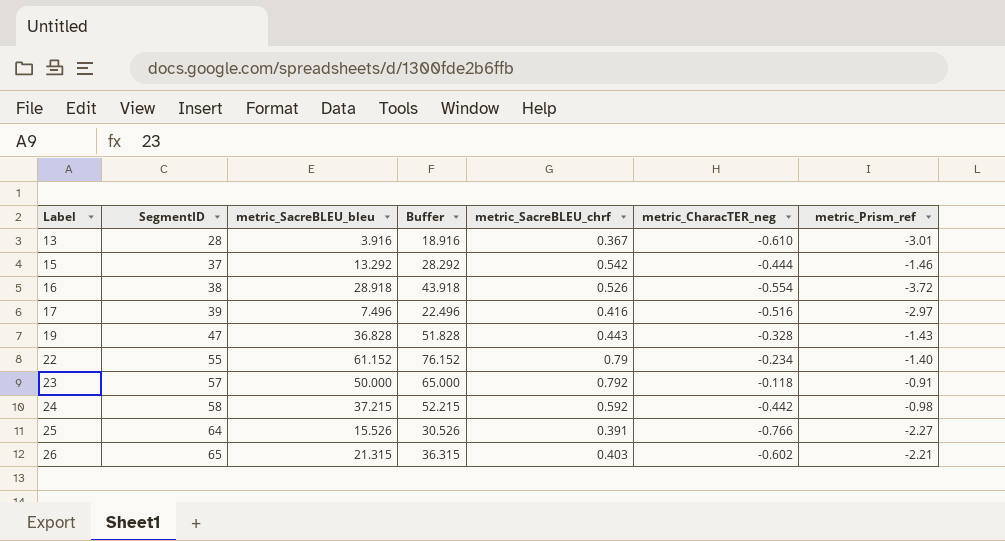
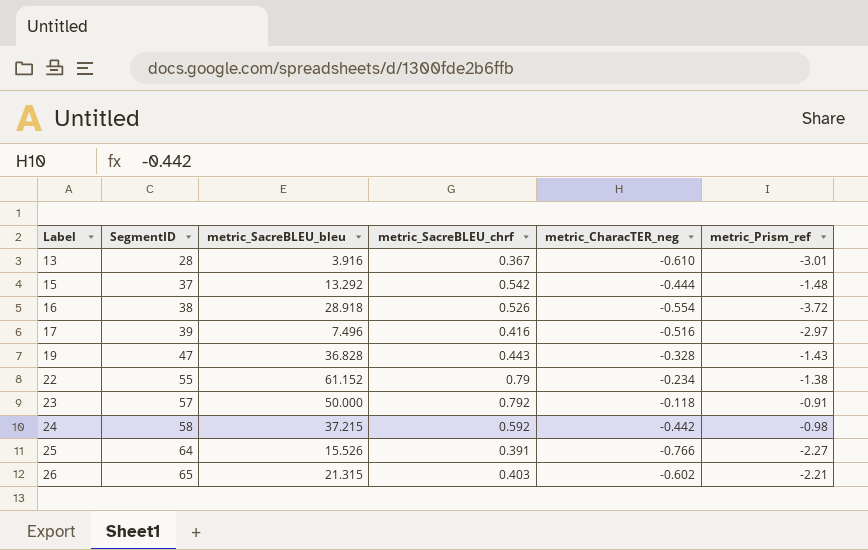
column Buffer | formula: [metric_SacreBLEU_bleu] + 15 -> none
15 | metric_Prism_ref: -1.46 -> -1.48
22 | metric_Prism_ref: -1.40 -> -1.38

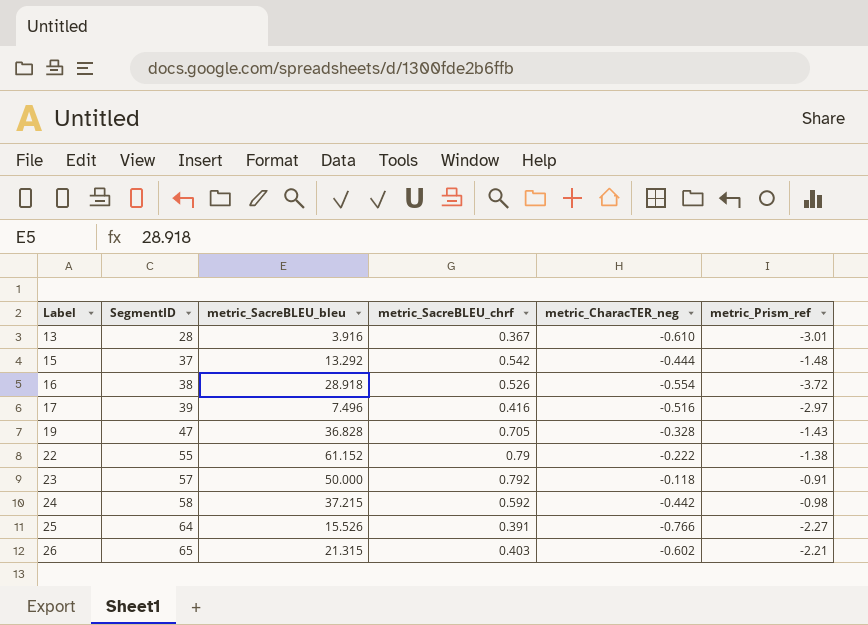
19 | metric_SacreBLEU_chrf: 0.443 -> 0.705
22 | metric_CharacTER_neg: -0.234 -> -0.222

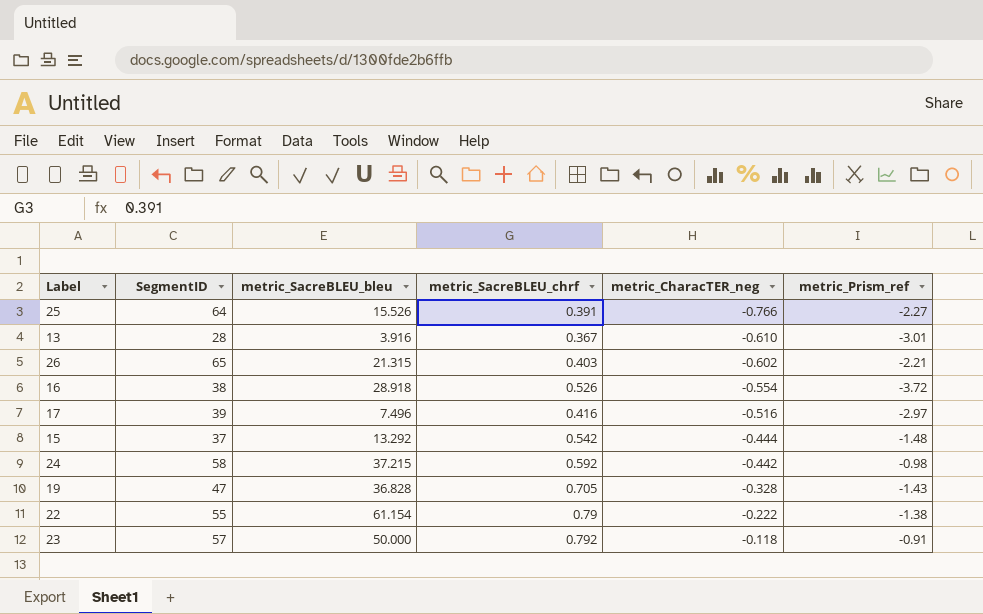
row order: Label ascending -> metric_CharacTER_neg ascending
22 | metric_SacreBLEU_bleu: 61.152 -> 61.154

